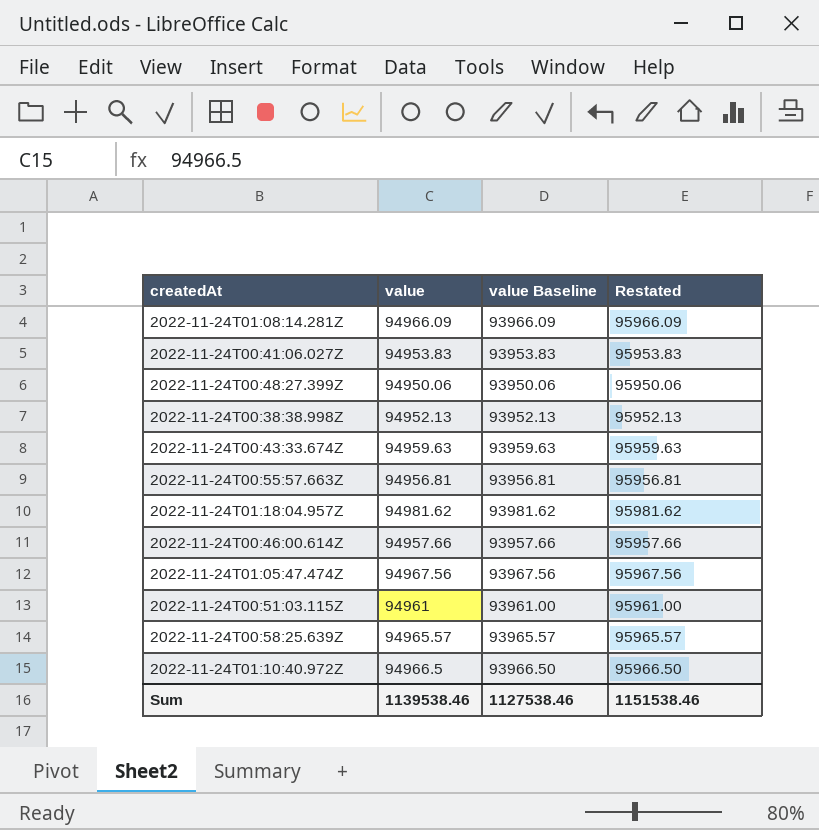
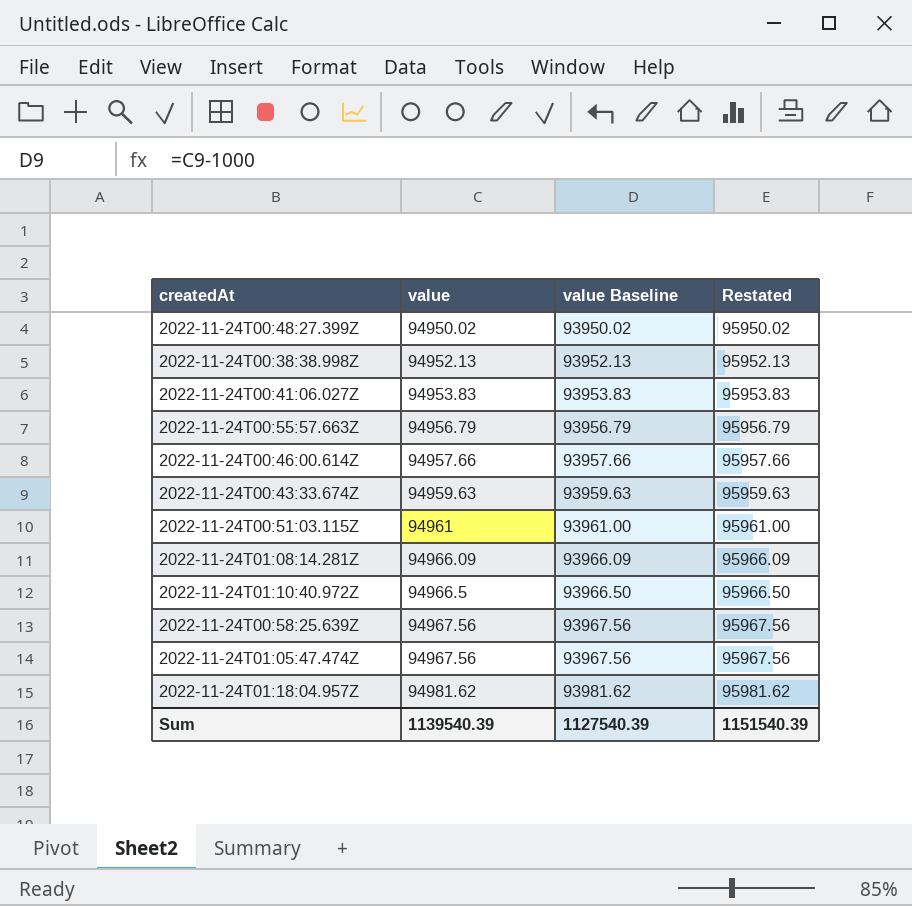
row order: none -> value ascending
2022-11-24T00:48:27.399Z | value: 94950.06 -> 94950.02
2022-11-24T00:48:27.399Z | value Baseline: 93950.06 -> 93950.02
2022-11-24T00:48:27.399Z | Restated: 95950.06 -> 95950.02
2022-11-24T00:55:57.663Z | value: 94956.81 -> 94956.79
2022-11-24T00:55:57.663Z | value Baseline: 93956.81 -> 93956.79
2022-11-24T00:55:57.663Z | Restated: 95956.81 -> 95956.79
2022-11-24T00:58:25.639Z | value: 94965.57 -> 94967.56
2022-11-24T00:58:25.639Z | value Baseline: 93965.57 -> 93967.56
2022-11-24T00:58:25.639Z | Restated: 95965.57 -> 95967.56
Sum | value: 1139538.46 -> 1139540.39
Sum | value Baseline: 1127538.46 -> 1127540.39
Sum | Restated: 1151538.46 -> 1151540.39

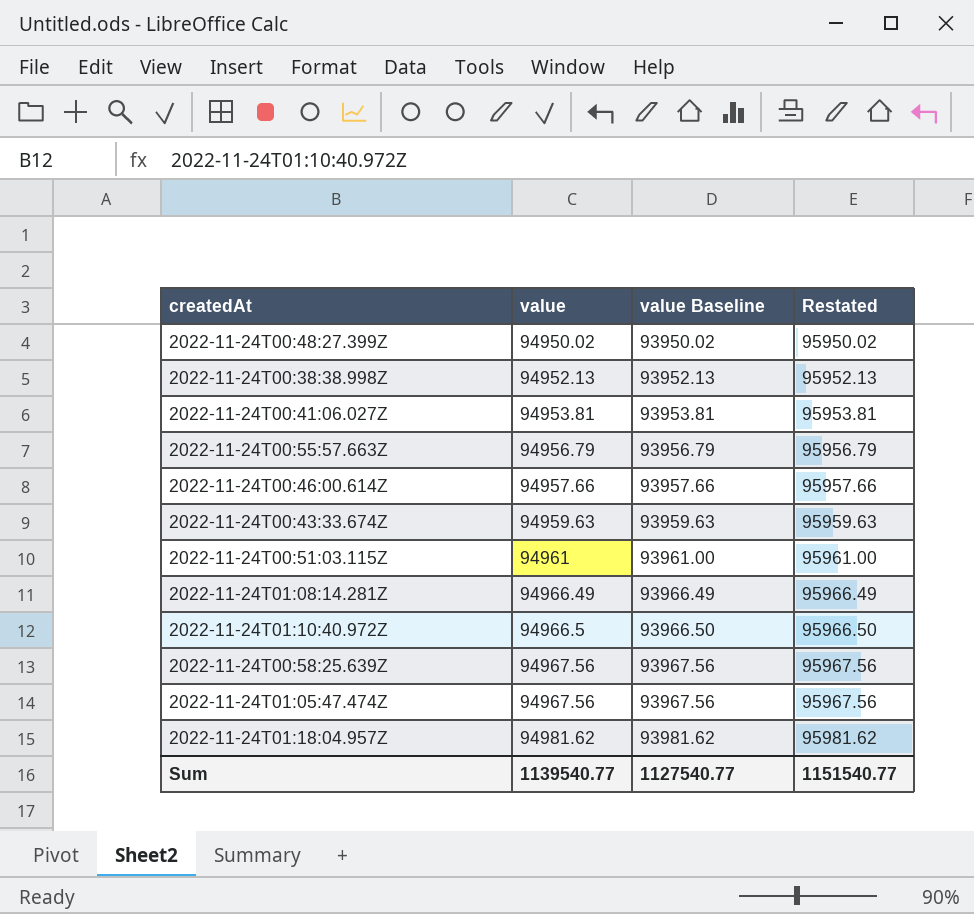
2022-11-24T00:41:06.027Z | value: 94953.83 -> 94953.81
2022-11-24T00:41:06.027Z | value Baseline: 93953.83 -> 93953.81
2022-11-24T00:41:06.027Z | Restated: 95953.83 -> 95953.81
2022-11-24T01:08:14.281Z | value: 94966.09 -> 94966.49
2022-11-24T01:08:14.281Z | value Baseline: 93966.09 -> 93966.49
2022-11-24T01:08:14.281Z | Restated: 95966.09 -> 95966.49
Sum | value: 1139540.39 -> 1139540.77
Sum | value Baseline: 1127540.39 -> 1127540.77
Sum | Restated: 1151540.39 -> 1151540.77

